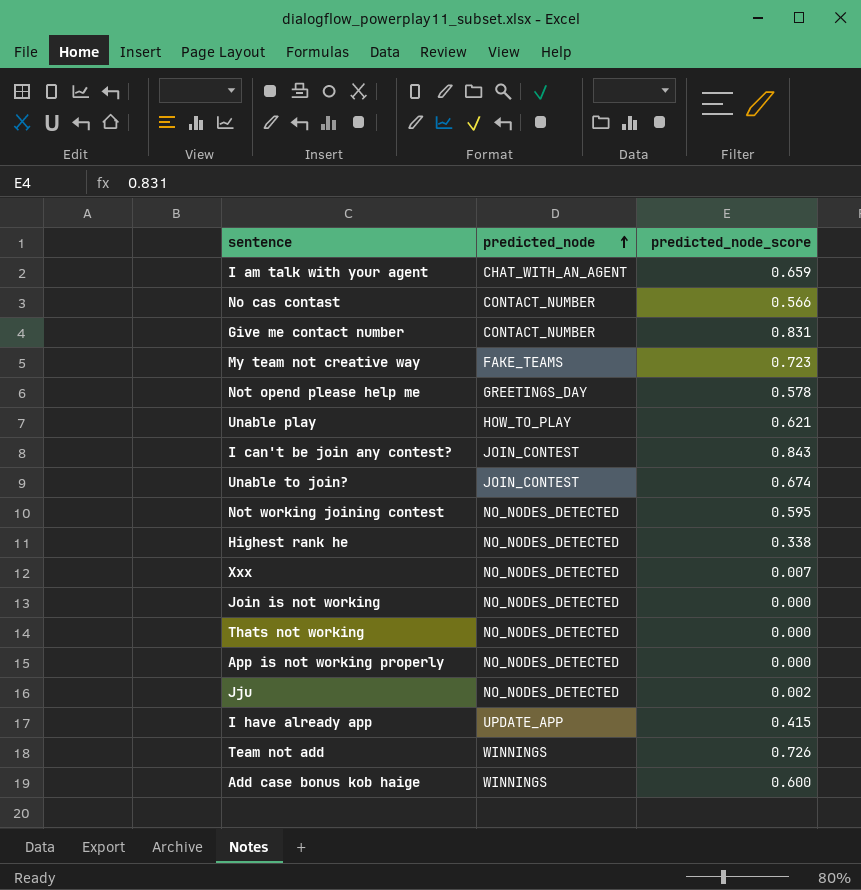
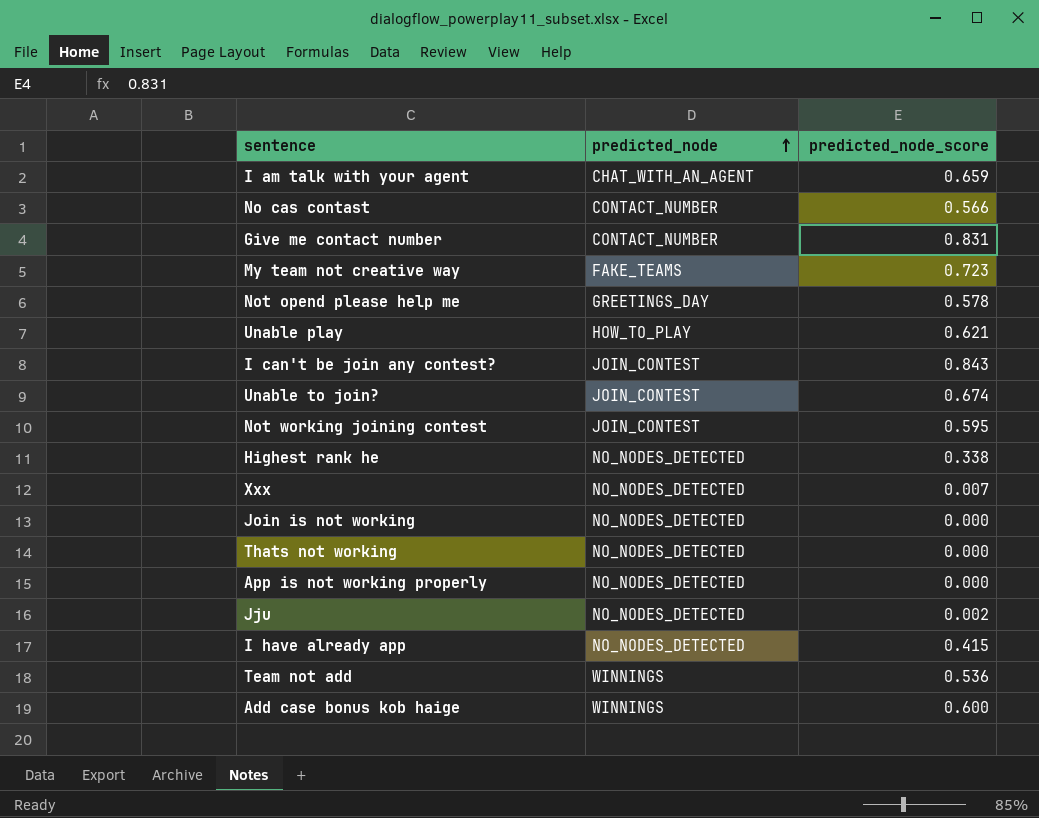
Not working joining contest | predicted_node: NO_NODES_DETECTED -> JOIN_CONTEST
I have already app | predicted_node: UPDATE_APP -> NO_NODES_DETECTED
Team not add | predicted_node_score: 0.726 -> 0.536

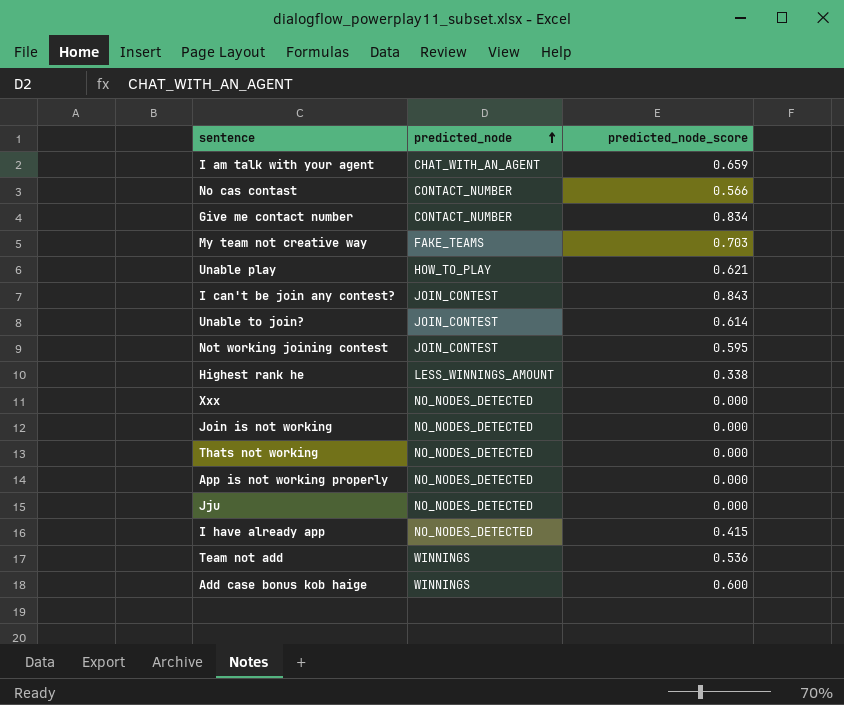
row Not opend please help me: GREETINGS_DAY | 0.578 -> none
Give me contact number | predicted_node_score: 0.831 -> 0.834
My team not creative way | predicted_node_score: 0.723 -> 0.703
Unable to join? | predicted_node_score: 0.674 -> 0.614
Highest rank he | predicted_node: NO_NODES_DETECTED -> LESS_WINNINGS_AMOUNT
Xxx | predicted_node_score: 0.007 -> 0.000
Jju | predicted_node_score: 0.002 -> 0.000

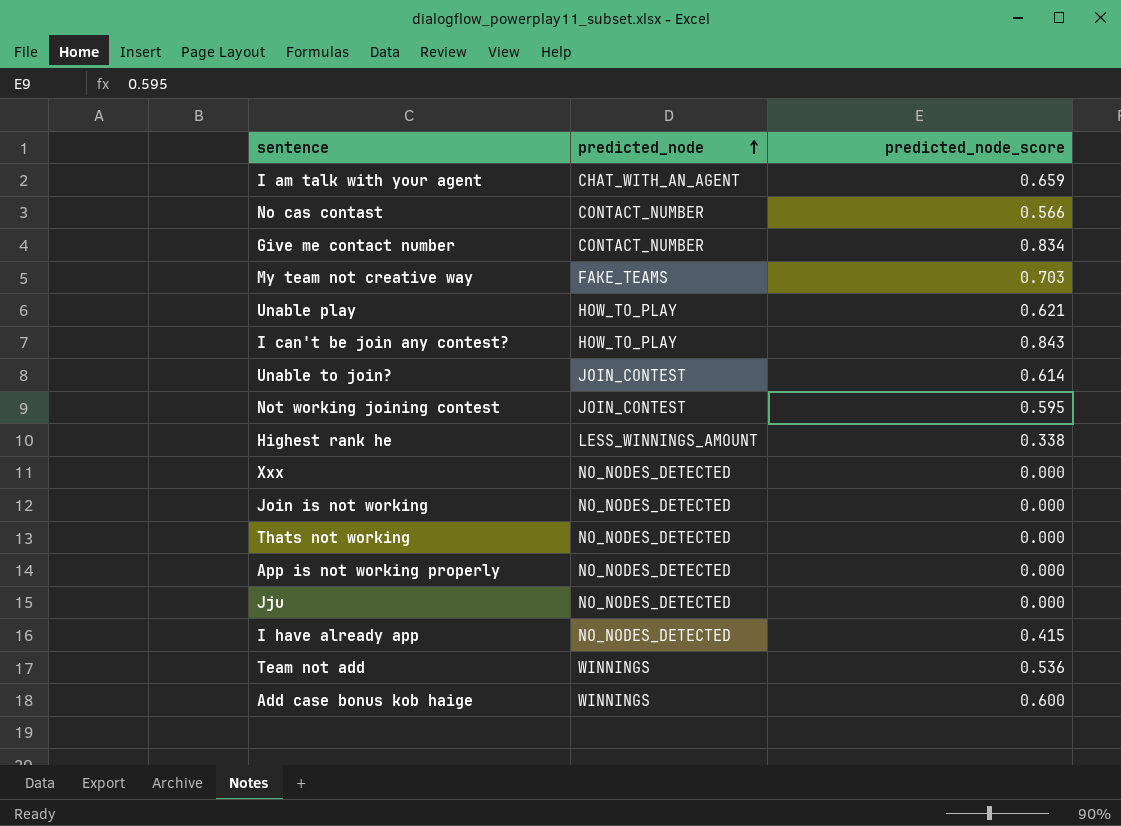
I can't be join any contest? | predicted_node: JOIN_CONTEST -> HOW_TO_PLAY

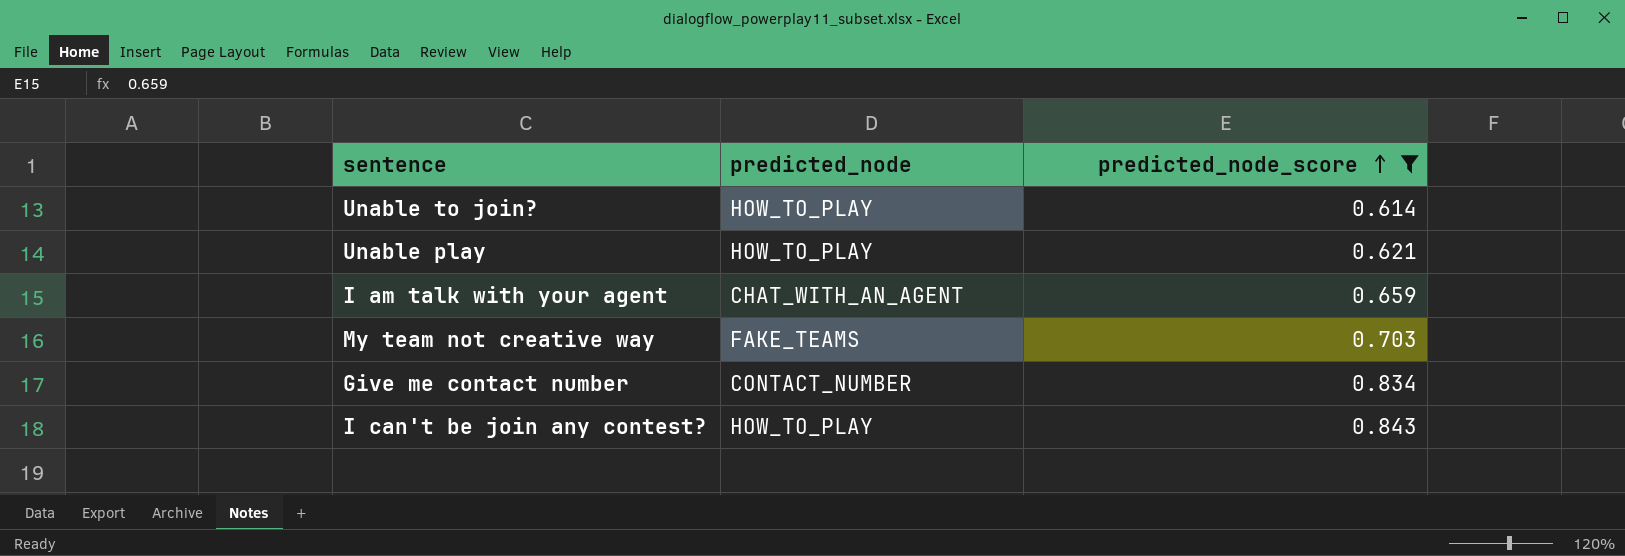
filter: none -> predicted_node_score >= 0.614
row order: predicted_node ascending -> predicted_node_score ascending
Unable to join? | predicted_node: JOIN_CONTEST -> HOW_TO_PLAY

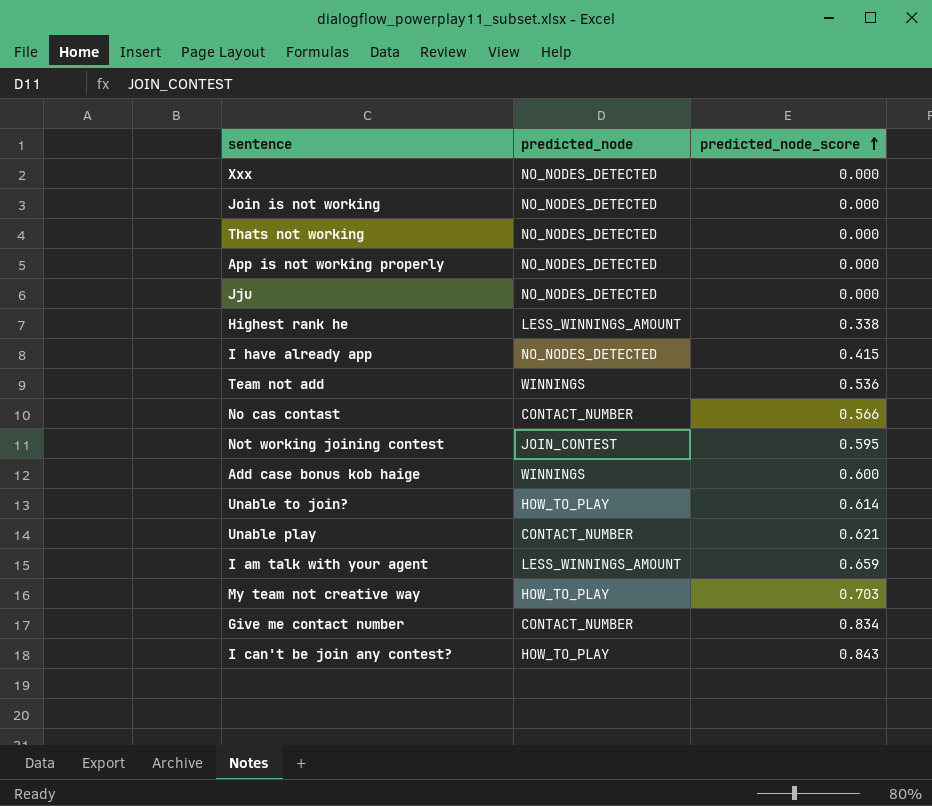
filter: predicted_node_score >= 0.614 -> none
Unable play | predicted_node: HOW_TO_PLAY -> CONTACT_NUMBER
I am talk with your agent | predicted_node: CHAT_WITH_AN_AGENT -> LESS_WINNINGS_AMOUNT
My team not creative way | predicted_node: FAKE_TEAMS -> HOW_TO_PLAY

